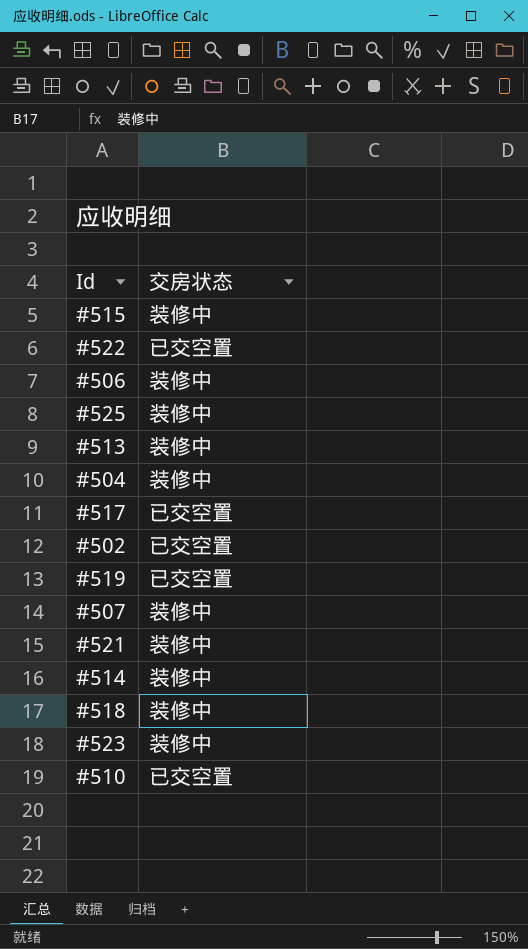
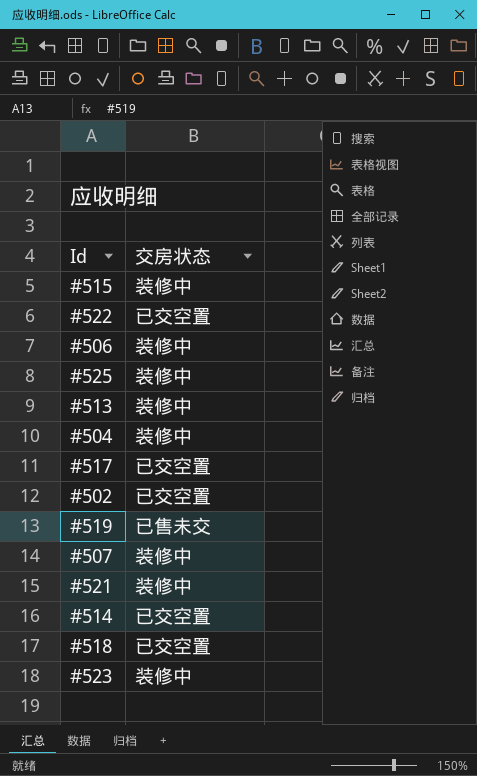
row #510: 已交空置 -> none
#519 | 交房状态: 已交空置 -> 已售未交
#514 | 交房状态: 装修中 -> 已交空置
#518 | 交房状态: 装修中 -> 已交空置

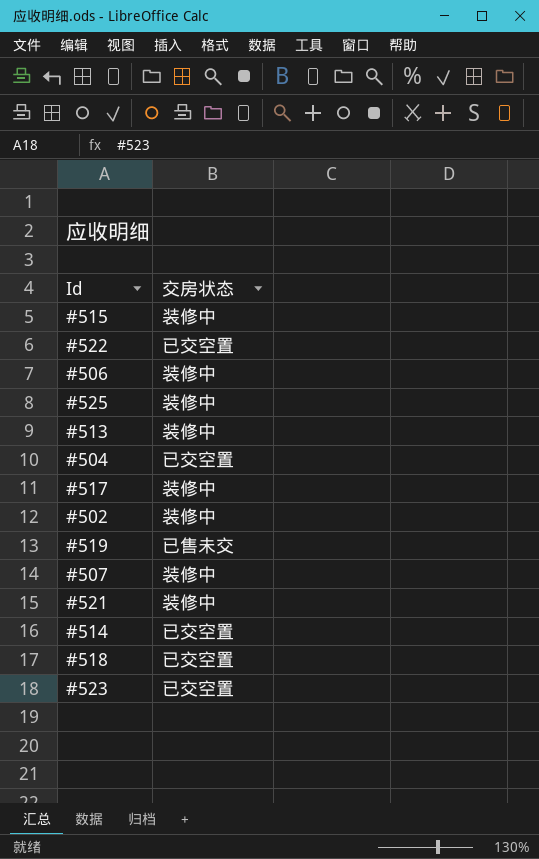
#504 | 交房状态: 装修中 -> 已交空置
#517 | 交房状态: 已交空置 -> 装修中
#502 | 交房状态: 已交空置 -> 装修中
#523 | 交房状态: 装修中 -> 已交空置

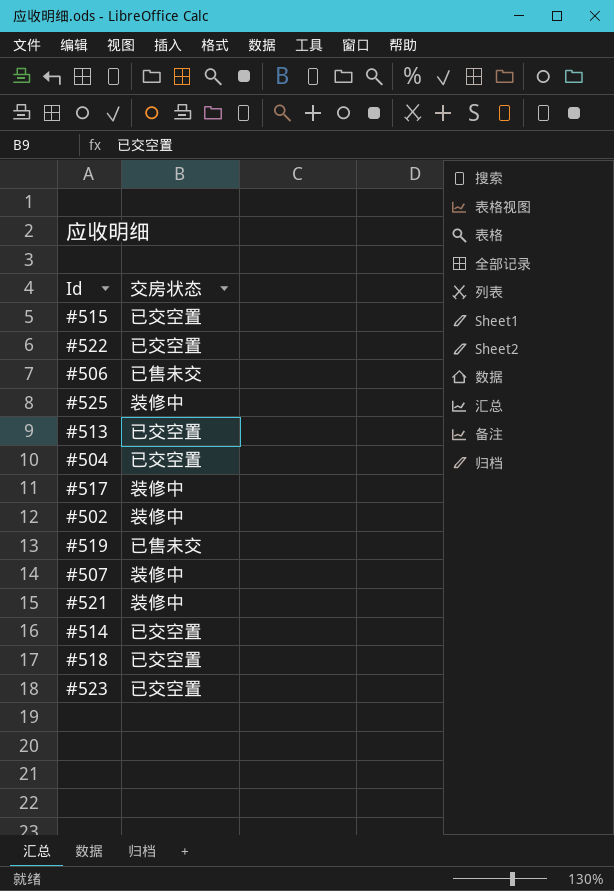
#515 | 交房状态: 装修中 -> 已交空置
#506 | 交房状态: 装修中 -> 已售未交
#513 | 交房状态: 装修中 -> 已交空置

